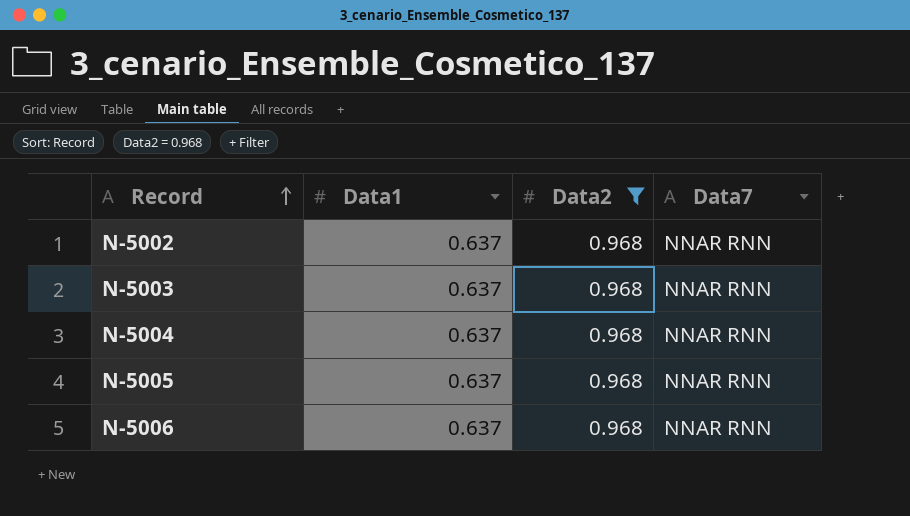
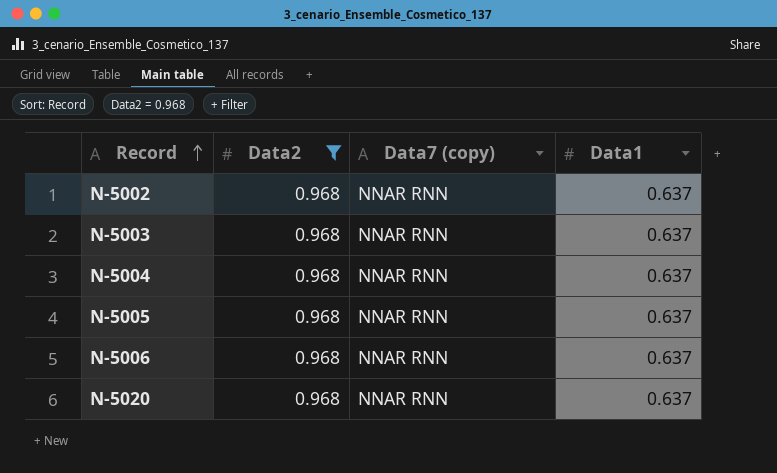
column name: Data7 -> Data7 (copy)
column Data1 | position: 2 -> 4
row N-5020: none -> 0.968 | NNAR RNN | 0.637

